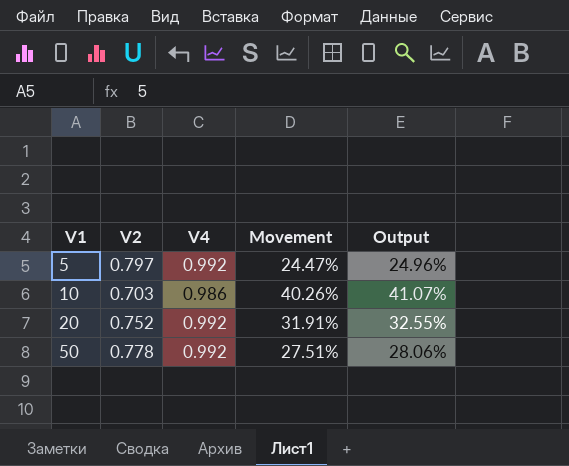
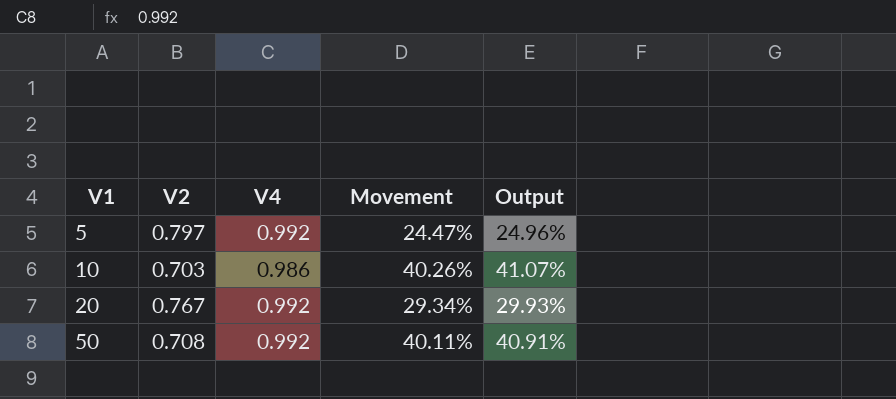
20 | V2: 0.752 -> 0.767
20 | Movement: 31.91% -> 29.34%
20 | Output: 32.55% -> 29.93%
50 | V2: 0.778 -> 0.708
50 | Movement: 27.51% -> 40.11%
50 | Output: 28.06% -> 40.91%

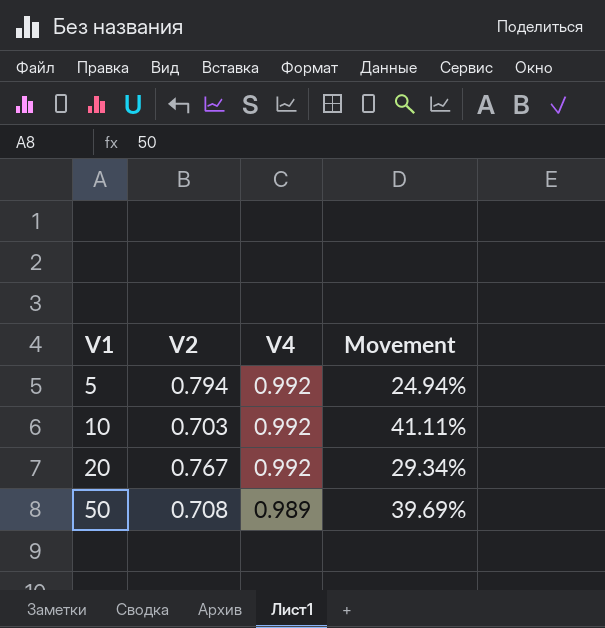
column Output | formula: [Movement] * 1.02 -> none
5 | V2: 0.797 -> 0.794
5 | Movement: 24.47% -> 24.94%
10 | V4: 0.986 -> 0.992
10 | Movement: 40.26% -> 41.11%
50 | V4: 0.992 -> 0.989
50 | Movement: 40.11% -> 39.69%

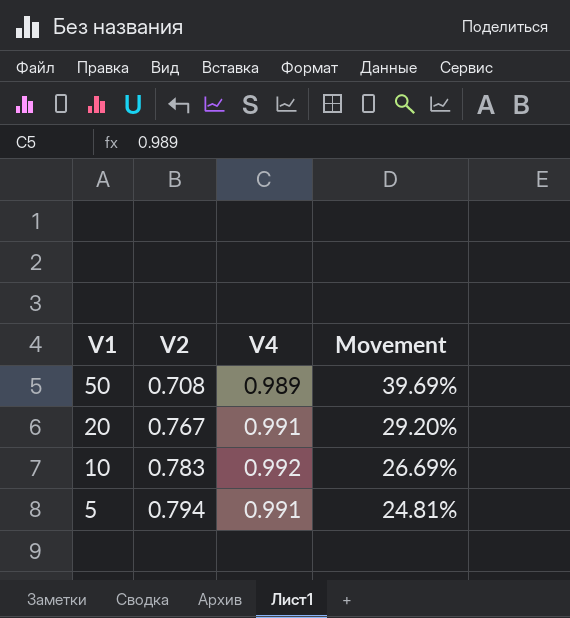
row order: V1 ascending -> V1 descending
20 | V4: 0.992 -> 0.991
20 | Movement: 29.34% -> 29.20%
10 | V2: 0.703 -> 0.783
10 | Movement: 41.11% -> 26.69%
5 | V4: 0.992 -> 0.991
5 | Movement: 24.94% -> 24.81%

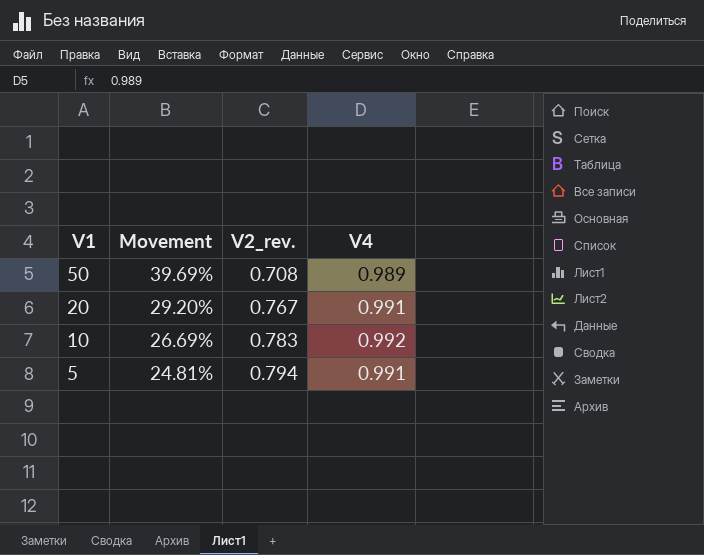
column Movement | position: 4 -> 2
column name: V2 -> V2_rev.

